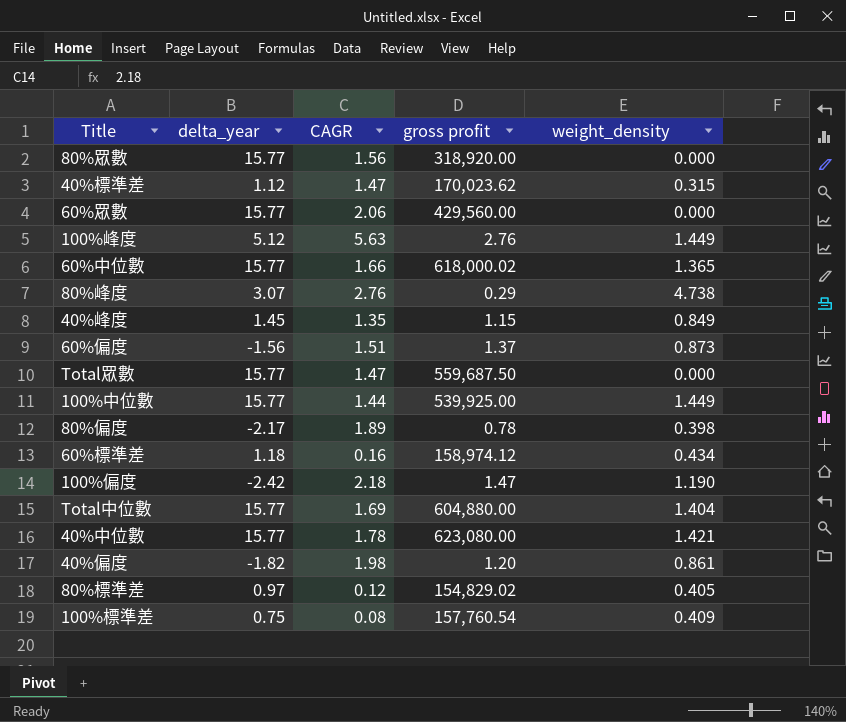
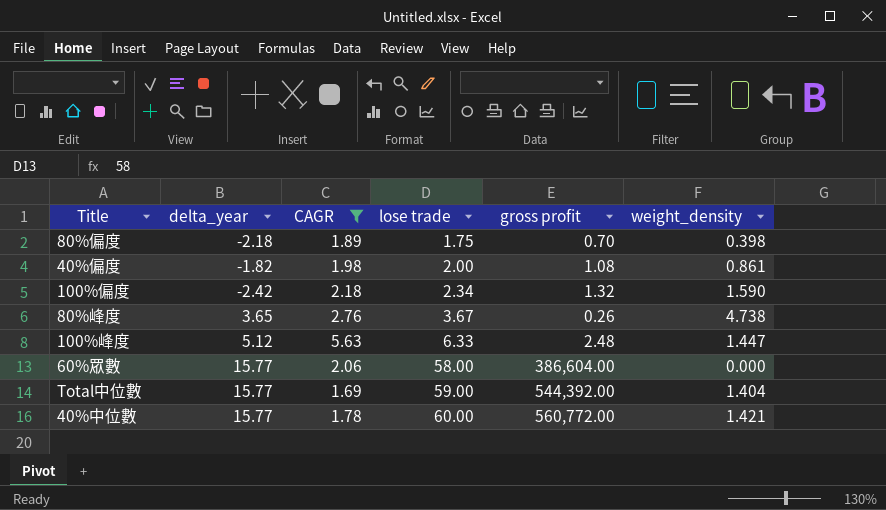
filter: none -> CAGR >= 1.69
row order: none -> lose trade ascending
column lose trade | position: none -> 4
80%偏度 | delta_year: -2.17 -> -2.18
80%偏度 | gross profit: 0.78 -> 0.70
40%偏度 | gross profit: 1.20 -> 1.08
100%偏度 | gross profit: 1.47 -> 1.32
100%偏度 | weight_density: 1.190 -> 1.590
80%峰度 | delta_year: 3.07 -> 3.65
80%峰度 | gross profit: 0.29 -> 0.26
100%峰度 | gross profit: 2.76 -> 2.48
100%峰度 | weight_density: 1.449 -> 1.447
60%眾數 | gross profit: 429,560.00 -> 386,604.00
Total中位數 | gross profit: 604,880.00 -> 544,392.00
40%中位數 | gross profit: 623,080.00 -> 560,772.00

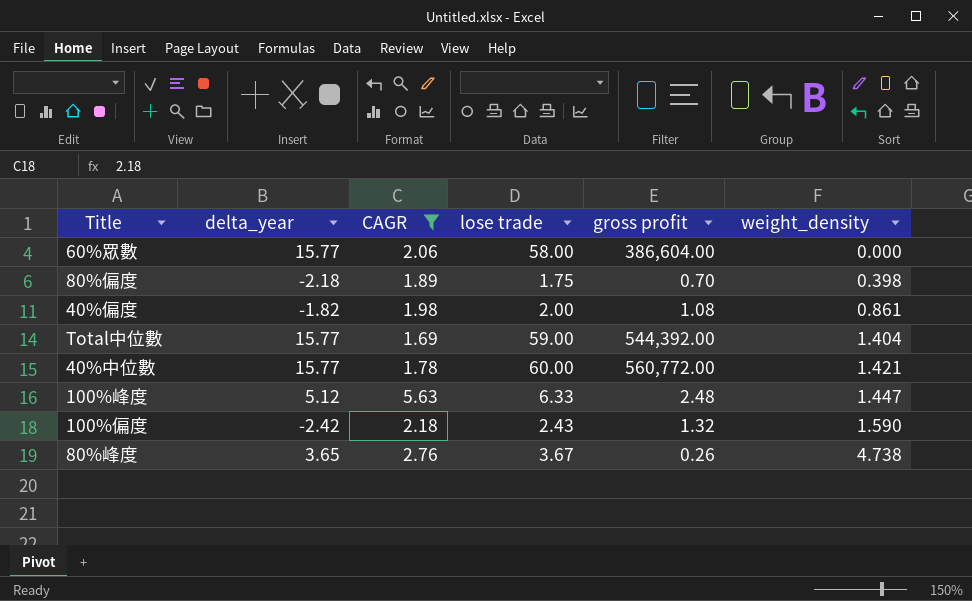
row order: lose trade ascending -> weight_density ascending
100%偏度 | lose trade: 2.34 -> 2.43

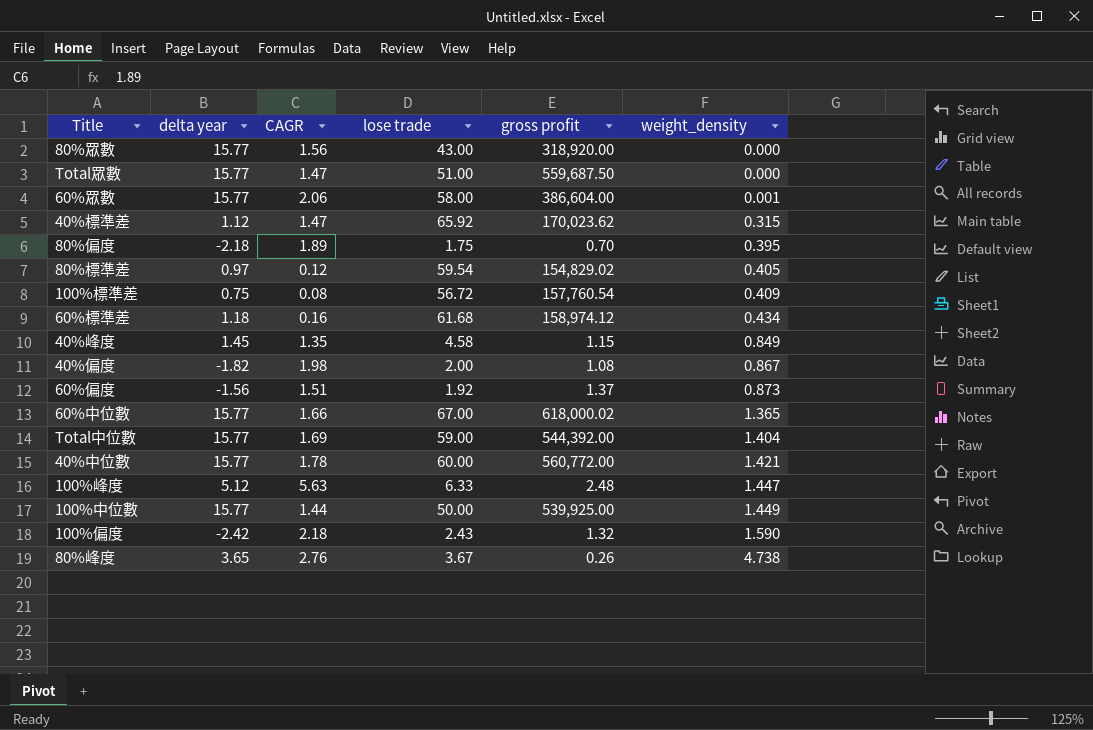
filter: CAGR >= 1.69 -> none
column name: delta_year -> delta year
60%眾數 | weight_density: 0.000 -> 0.001
80%偏度 | weight_density: 0.398 -> 0.395
40%偏度 | weight_density: 0.861 -> 0.867

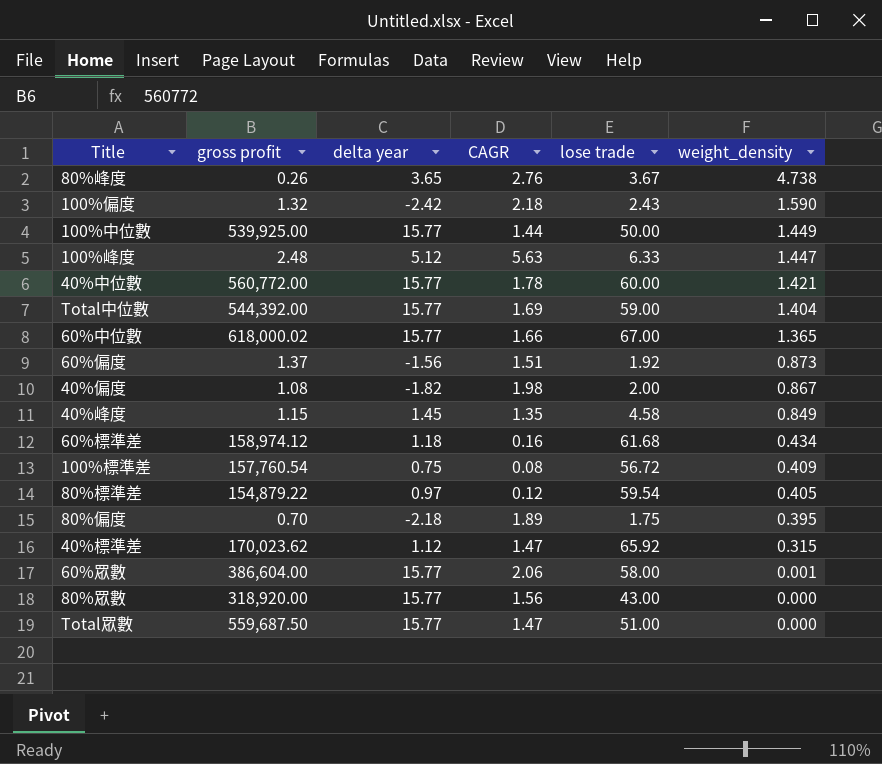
row order: weight_density ascending -> weight_density descending
column gross profit | position: 5 -> 2
80%標準差 | gross profit: 154,829.02 -> 154,879.22

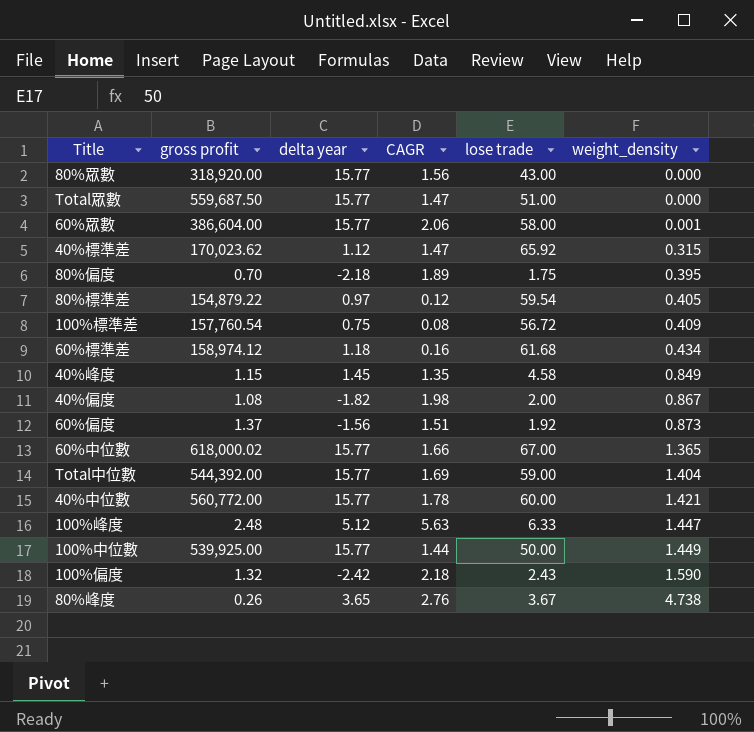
row order: weight_density descending -> weight_density ascending

